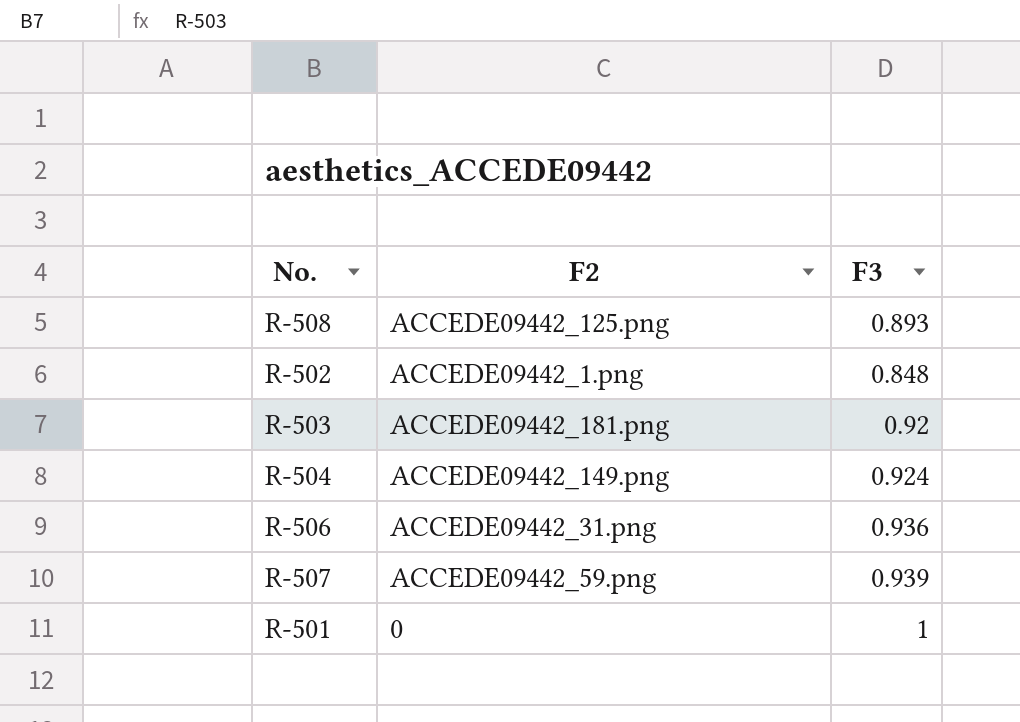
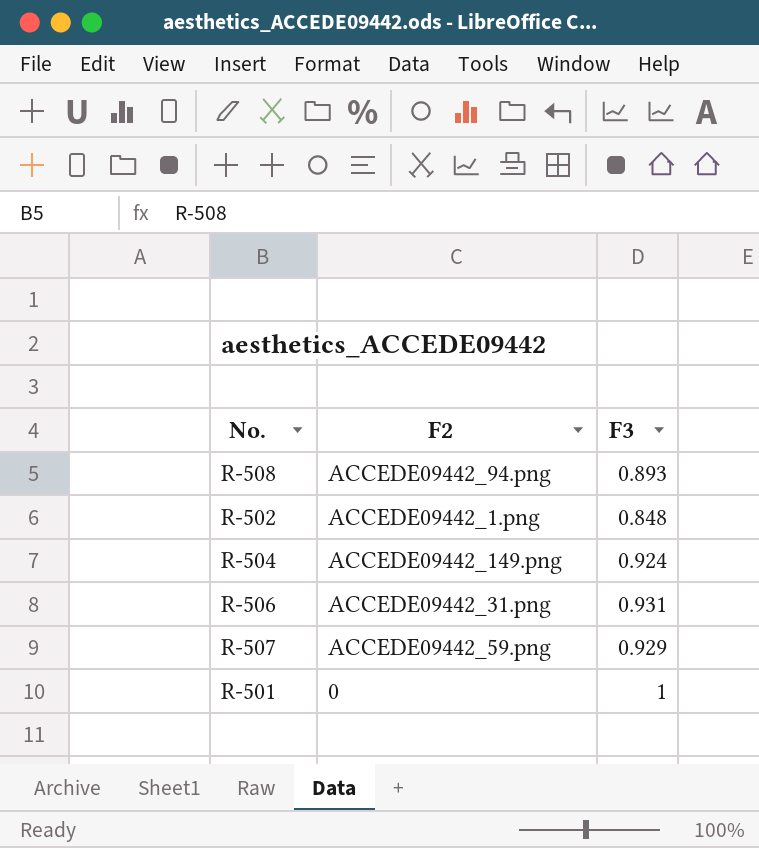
row R-503: ACCEDE09442_181.png | 0.92 -> none
R-508 | F2: ACCEDE09442_125.png -> ACCEDE09442_94.png
R-506 | F3: 0.936 -> 0.931
R-507 | F3: 0.939 -> 0.929

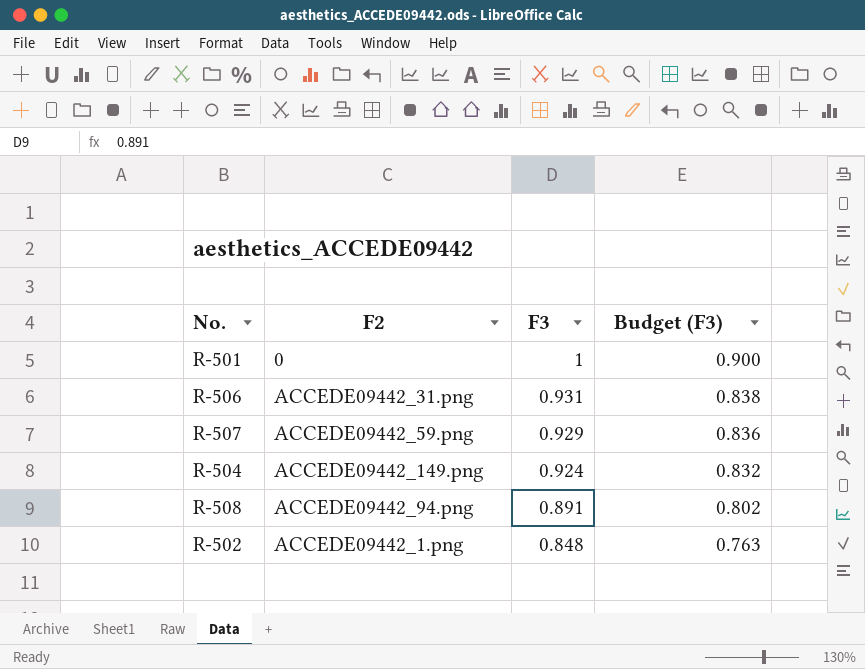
row order: none -> F3 descending
column Budget (F3) | formula: none -> [F3] * 0.9
R-508 | F3: 0.893 -> 0.891

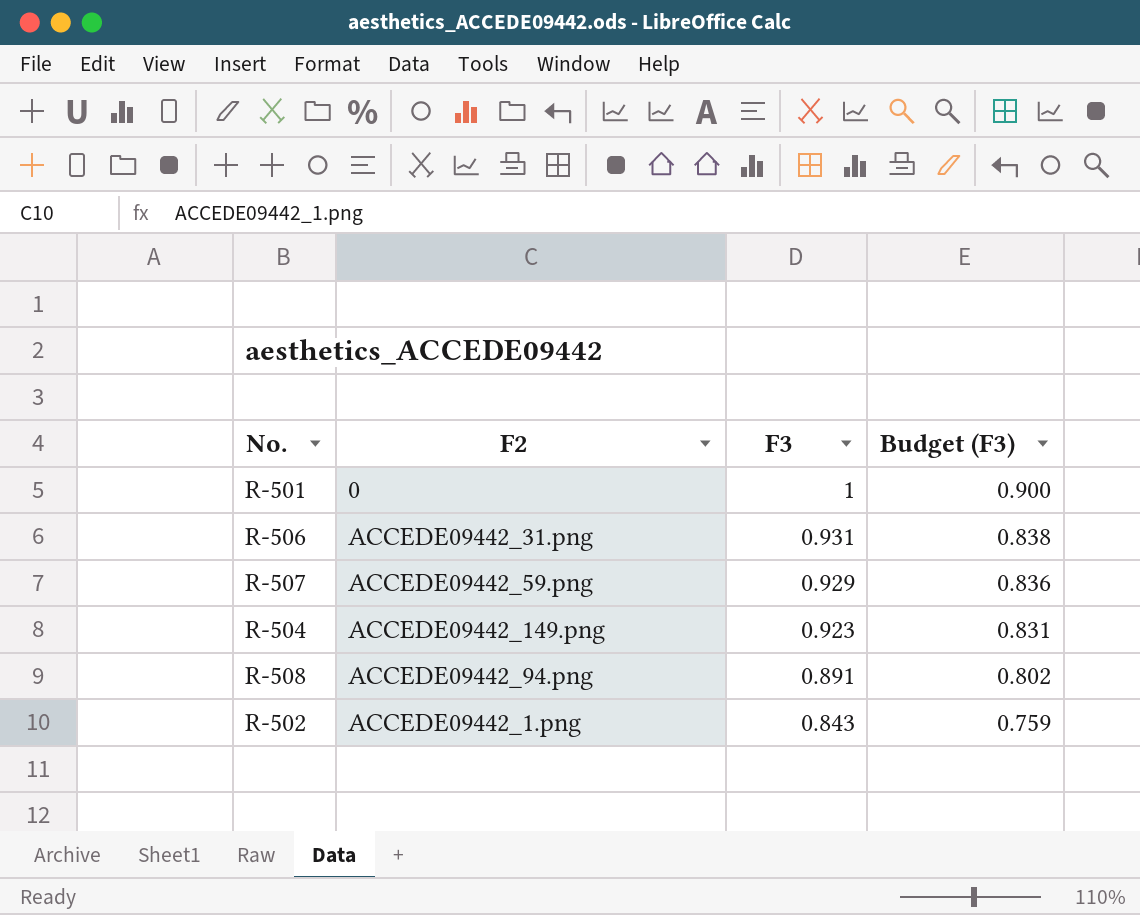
R-504 | F3: 0.924 -> 0.923
R-504 | Budget (F3): 0.832 -> 0.831
R-502 | F3: 0.848 -> 0.843
R-502 | Budget (F3): 0.763 -> 0.759

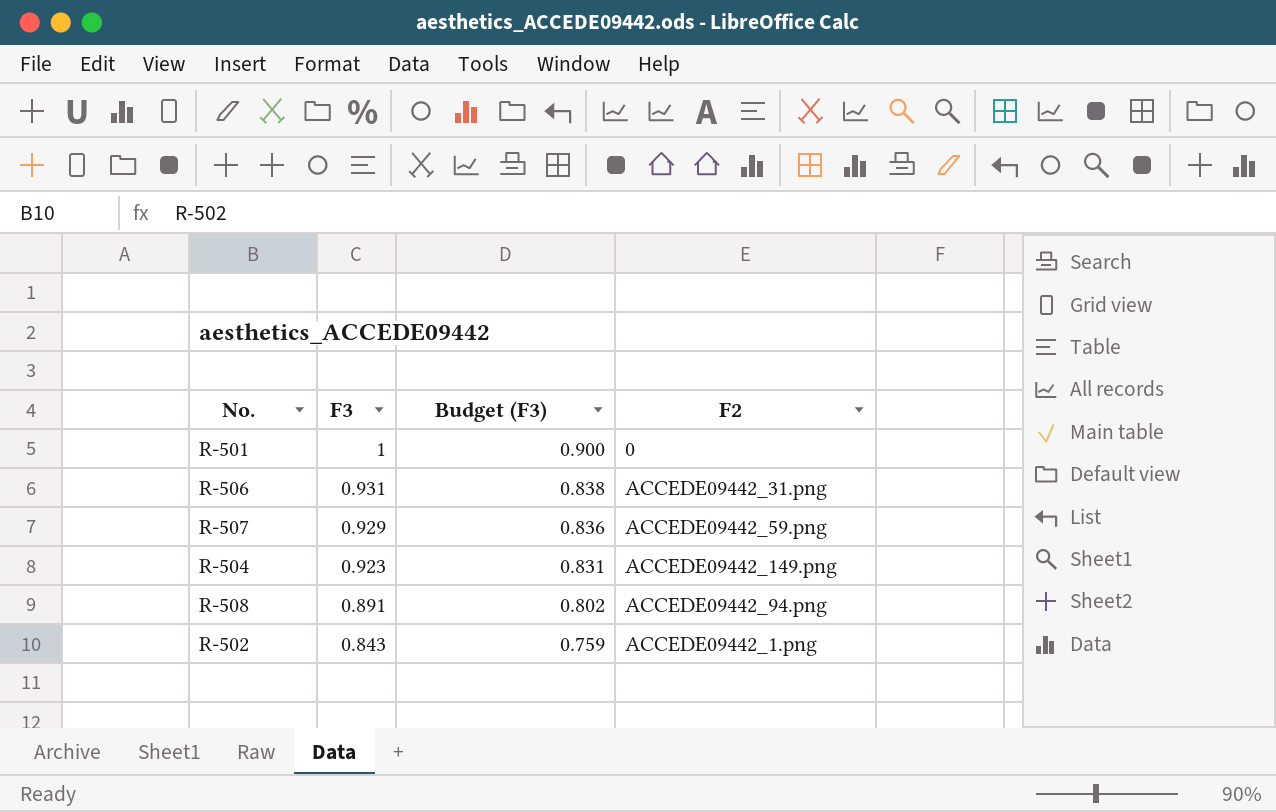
column F2 | position: 2 -> 4

